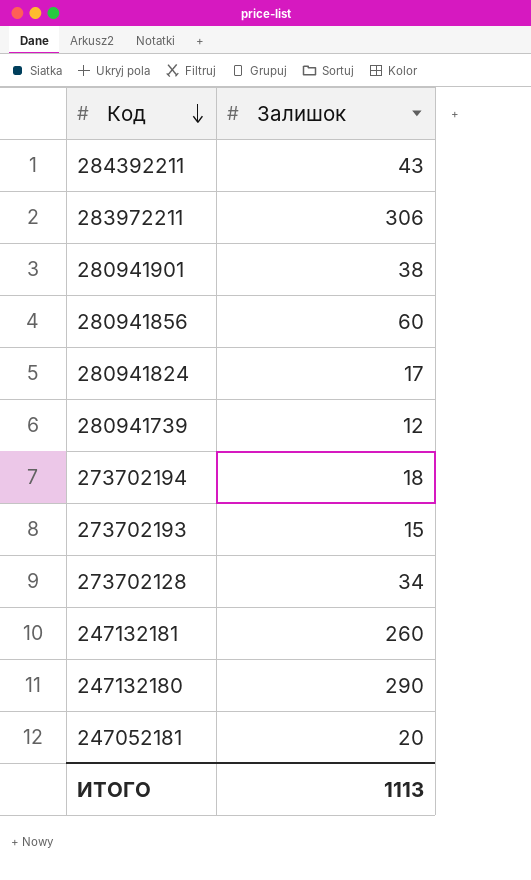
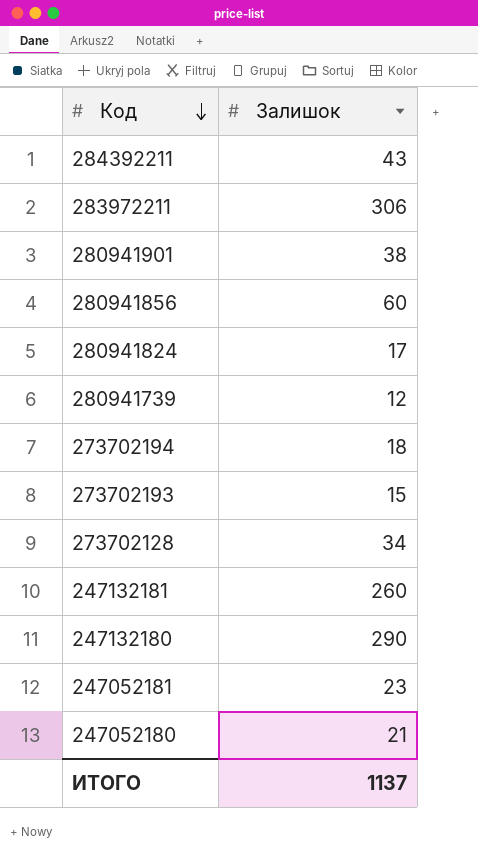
247052181 | Залишок: 20 -> 23
row 247052180: none -> 21
ИТОГО | Залишок: 1113 -> 1137

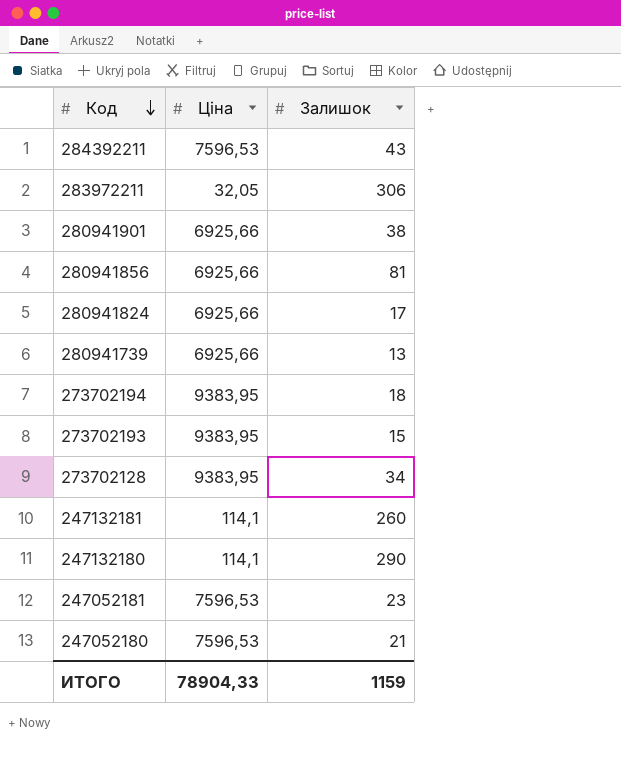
column Ціна | position: none -> 2
280941856 | Залишок: 60 -> 81
280941739 | Залишок: 12 -> 13
ИТОГО | Залишок: 1137 -> 1159

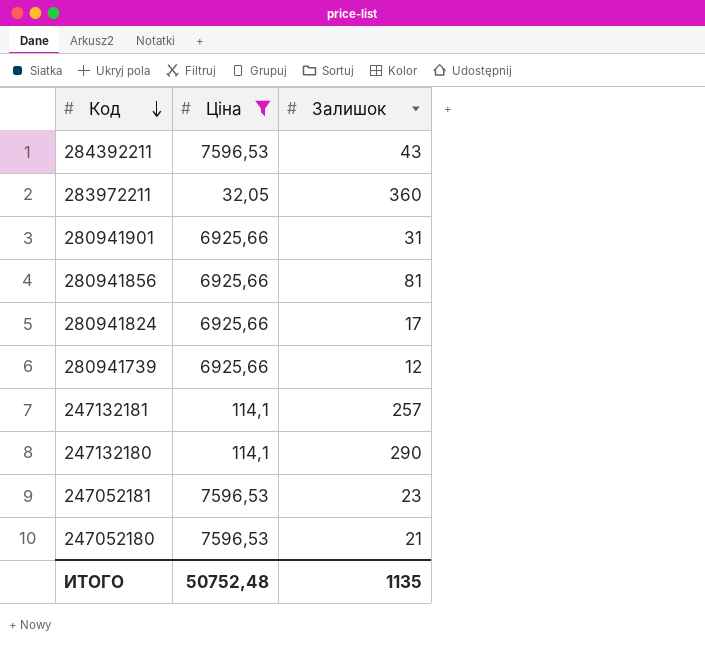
filter: none -> Ціна != 9383,95
283972211 | Залишок: 306 -> 360
280941901 | Залишок: 38 -> 31
280941739 | Залишок: 13 -> 12
247132181 | Залишок: 260 -> 257
ИТОГО | Ціна: 78904,33 -> 50752,48
ИТОГО | Залишок: 1159 -> 1135

